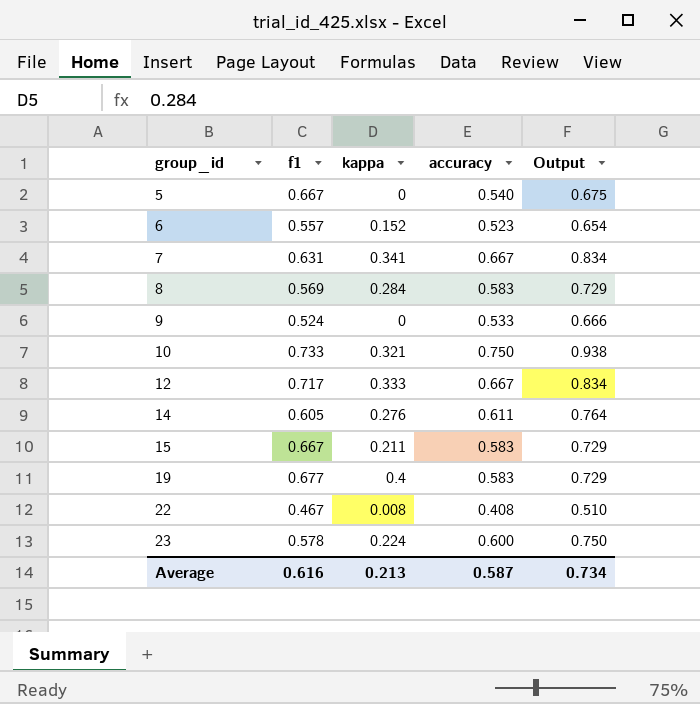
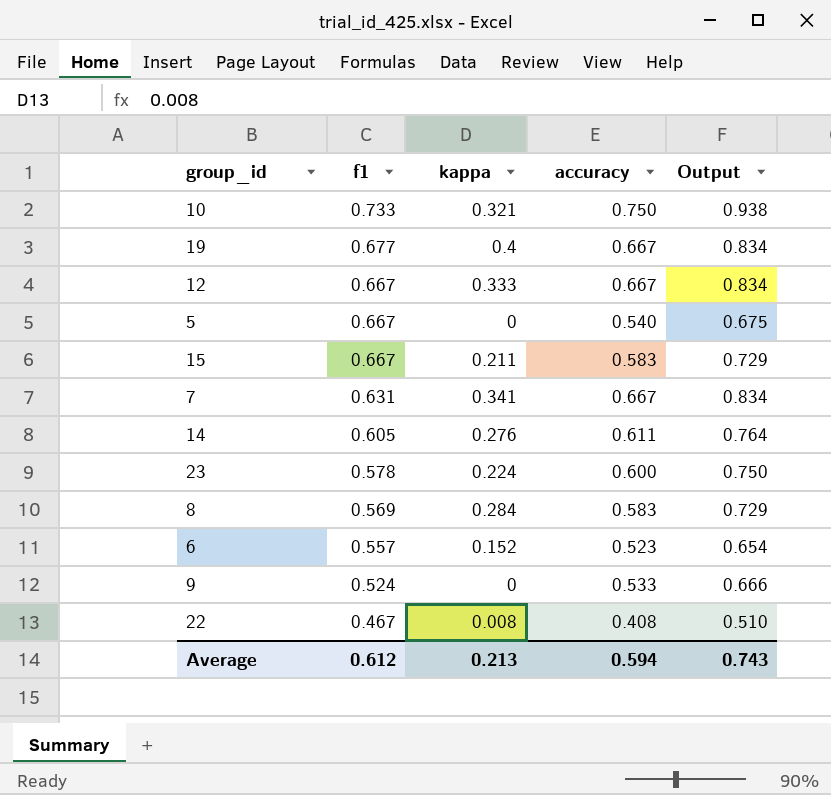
row order: group_id ascending -> f1 descending
19 | accuracy: 0.583 -> 0.667
19 | Output: 0.729 -> 0.834
12 | f1: 0.717 -> 0.667
Average | f1: 0.616 -> 0.612
Average | accuracy: 0.587 -> 0.594
Average | Output: 0.734 -> 0.743

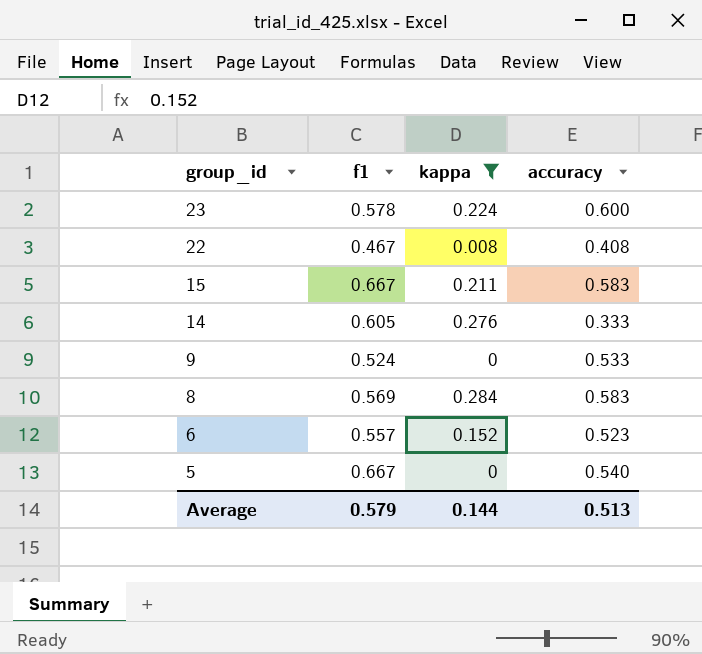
filter: none -> kappa <= 0.284
row order: f1 descending -> group_id descending
column Output | formula: [accuracy] * 1.25 -> none
14 | accuracy: 0.611 -> 0.333
Average | f1: 0.612 -> 0.579
Average | kappa: 0.213 -> 0.144
Average | accuracy: 0.594 -> 0.513

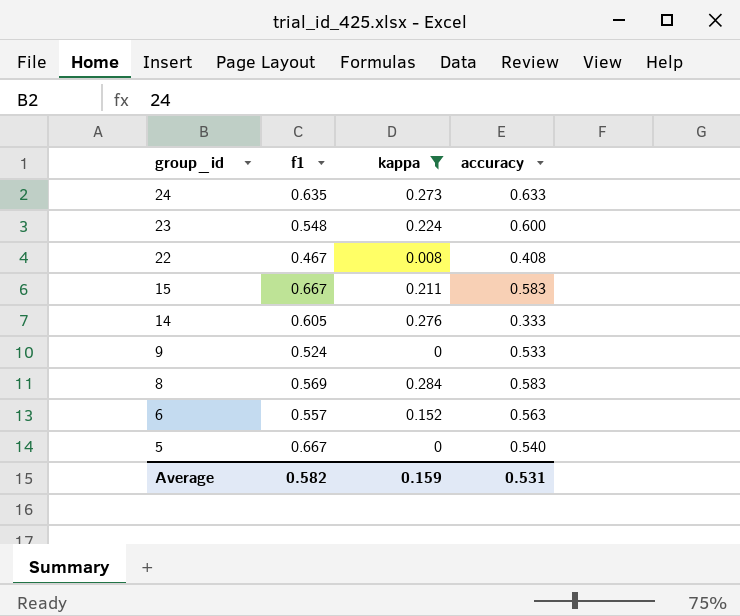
row 24: none -> 0.635 | 0.273 | 0.633
23 | f1: 0.578 -> 0.548
6 | accuracy: 0.523 -> 0.563
Average | f1: 0.579 -> 0.582
Average | kappa: 0.144 -> 0.159
Average | accuracy: 0.513 -> 0.531

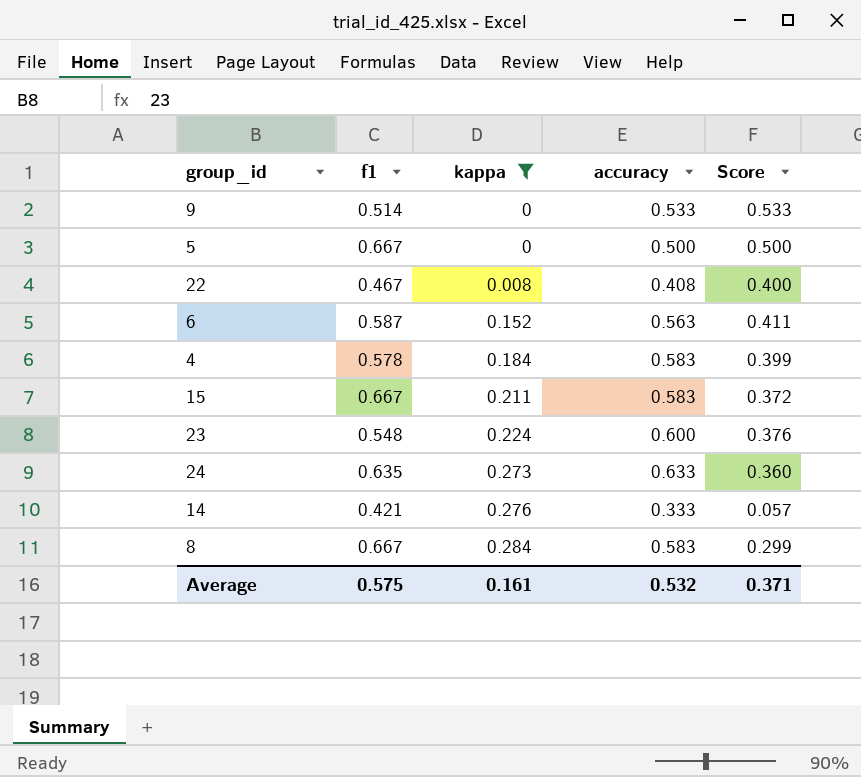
row order: group_id descending -> kappa ascending
column Score | formula: none -> [accuracy] - [kappa]
9 | f1: 0.524 -> 0.514
5 | accuracy: 0.540 -> 0.500
6 | f1: 0.557 -> 0.587
row 4: none -> 0.578 | 0.184 | 0.583 | 0.399
14 | f1: 0.605 -> 0.421
8 | f1: 0.569 -> 0.667
Average | f1: 0.582 -> 0.575
Average | kappa: 0.159 -> 0.161
Average | accuracy: 0.531 -> 0.532

